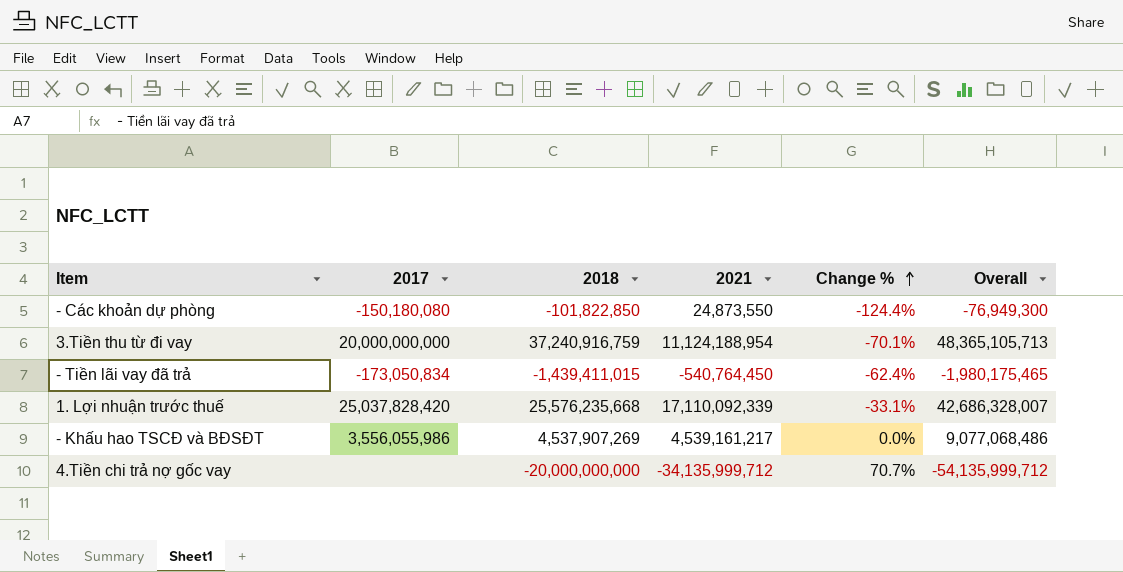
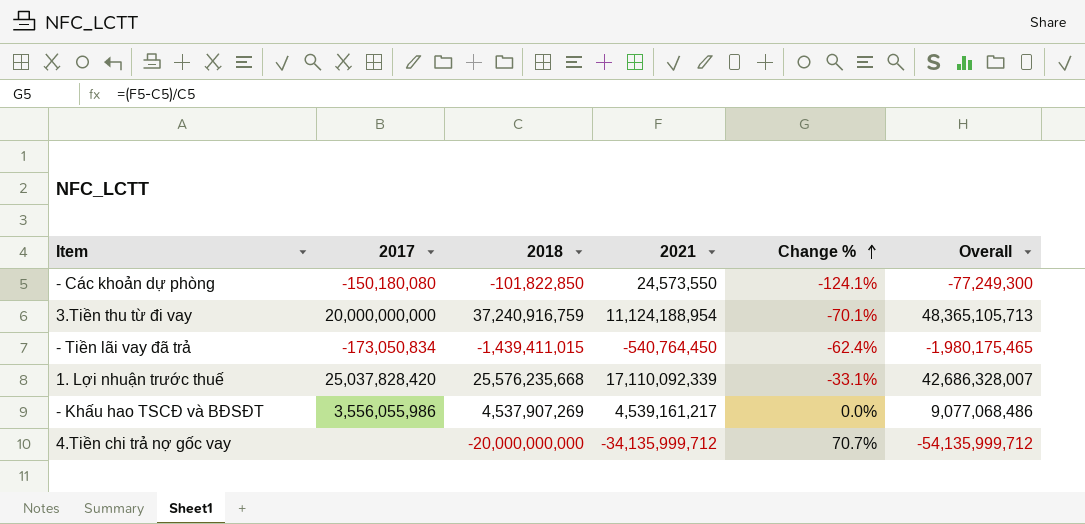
- Các khoản dự phòng | 2021: 24,873,550 -> 24,573,550
- Các khoản dự phòng | Change %: -124.4% -> -124.1%
- Các khoản dự phòng | Overall: -76,949,300 -> -77,249,300

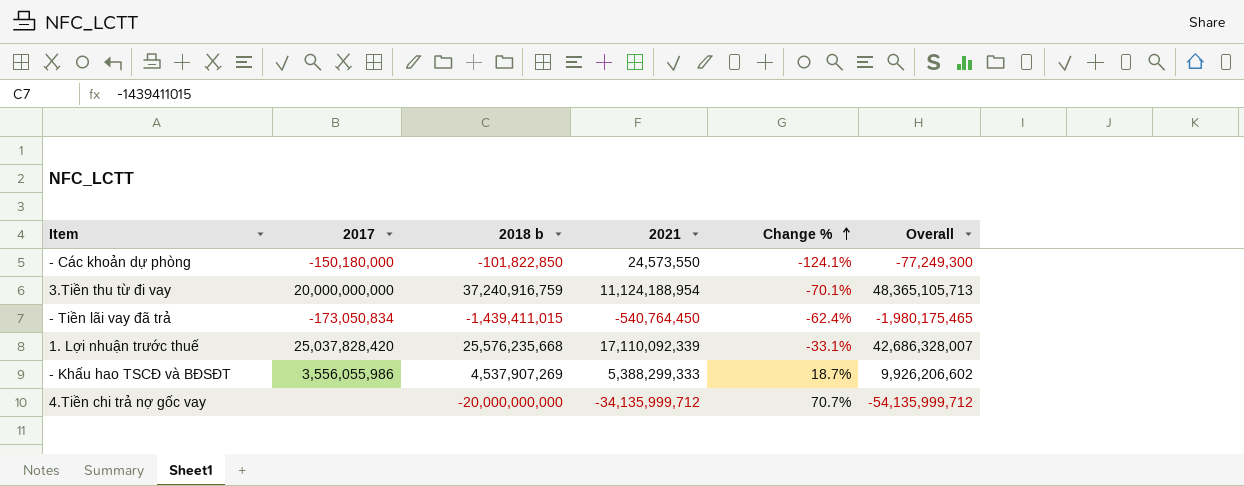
column name: 2018 -> 2018 b
- Các khoản dự phòng | 2017: -150,180,080 -> -150,180,000
- Khấu hao TSCĐ và BĐSĐT | 2021: 4,539,161,217 -> 5,388,299,333
- Khấu hao TSCĐ và BĐSĐT | Change %: 0.0% -> 18.7%
- Khấu hao TSCĐ và BĐSĐT | Overall: 9,077,068,486 -> 9,926,206,602

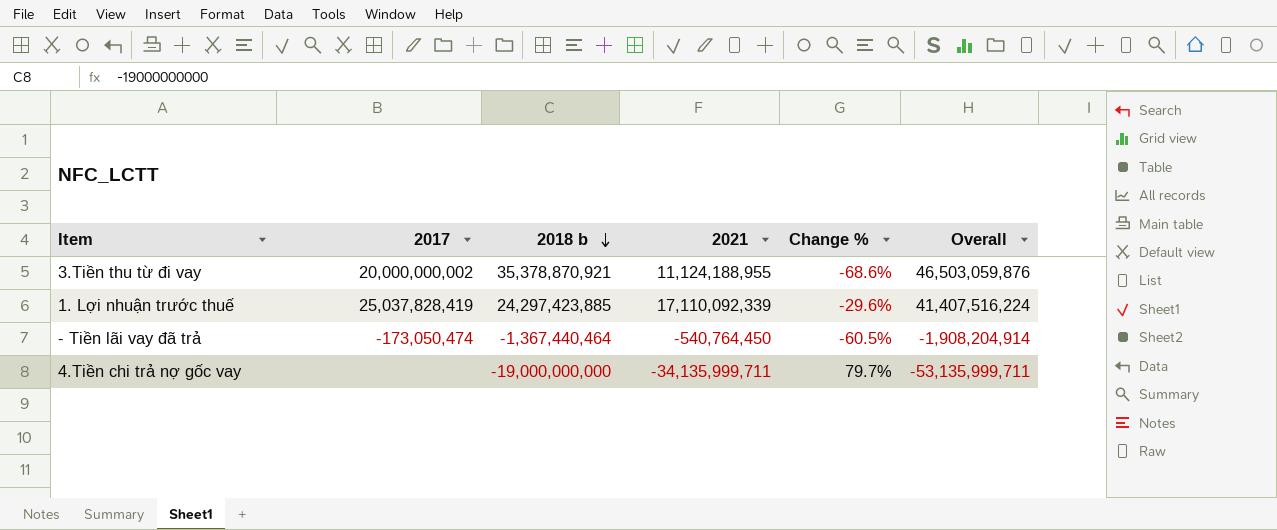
row order: Change % ascending -> 2018 b descending
row - Các khoản dự phòng: -150,180,000 | -101,822,850 | 24,573,550 | -124.1% | -77,249,300 -> none
row - Khấu hao TSCĐ và BĐSĐT: 3,556,055,986 | 4,537,907,269 | 5,388,299,333 | 18.7% | 9,926,206,602 -> none
3.Tiền thu từ đi vay | 2017: 20,000,000,000 -> 20,000,000,002
3.Tiền thu từ đi vay | 2018 b: 37,240,916,759 -> 35,378,870,921
3.Tiền thu từ đi vay | 2021: 11,124,188,954 -> 11,124,188,955
3.Tiền thu từ đi vay | Change %: -70.1% -> -68.6%
3.Tiền thu từ đi vay | Overall: 48,365,105,713 -> 46,503,059,876
1. Lợi nhuận trước thuế | 2017: 25,037,828,420 -> 25,037,828,419
1. Lợi nhuận trước thuế | 2018 b: 25,576,235,668 -> 24,297,423,885
1. Lợi nhuận trước thuế | Change %: -33.1% -> -29.6%
1. Lợi nhuận trước thuế | Overall: 42,686,328,007 -> 41,407,516,224
- Tiền lãi vay đã trả | 2017: -173,050,834 -> -173,050,474
- Tiền lãi vay đã trả | 2018 b: -1,439,411,015 -> -1,367,440,464
- Tiền lãi vay đã trả | Change %: -62.4% -> -60.5%
- Tiền lãi vay đã trả | Overall: -1,980,175,465 -> -1,908,204,914
4.Tiền chi trả nợ gốc vay | 2018 b: -20,000,000,000 -> -19,000,000,000
4.Tiền chi trả nợ gốc vay | 2021: -34,135,999,712 -> -34,135,999,711
4.Tiền chi trả nợ gốc vay | Change %: 70.7% -> 79.7%
4.Tiền chi trả nợ gốc vay | Overall: -54,135,999,712 -> -53,135,999,711

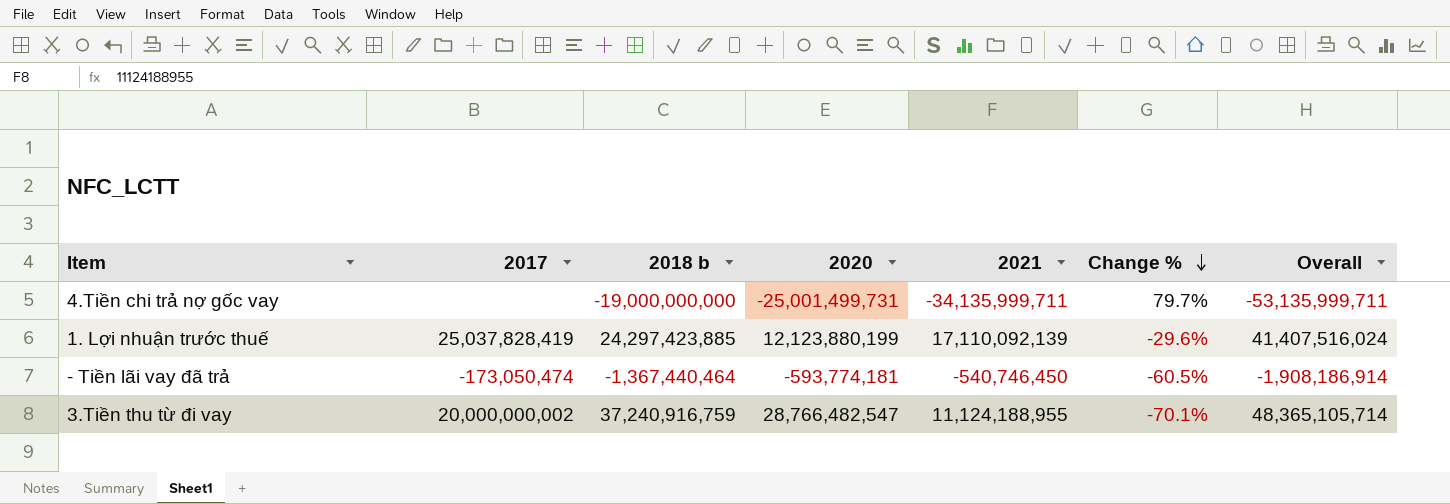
row order: 2018 b descending -> Change % descending
column 2020 | position: none -> 4
1. Lợi nhuận trước thuế | 2021: 17,110,092,339 -> 17,110,092,139
1. Lợi nhuận trước thuế | Overall: 41,407,516,224 -> 41,407,516,024
- Tiền lãi vay đã trả | 2021: -540,764,450 -> -540,746,450
- Tiền lãi vay đã trả | Overall: -1,908,204,914 -> -1,908,186,914
3.Tiền thu từ đi vay | 2018 b: 35,378,870,921 -> 37,240,916,759
3.Tiền thu từ đi vay | Change %: -68.6% -> -70.1%
3.Tiền thu từ đi vay | Overall: 46,503,059,876 -> 48,365,105,714

